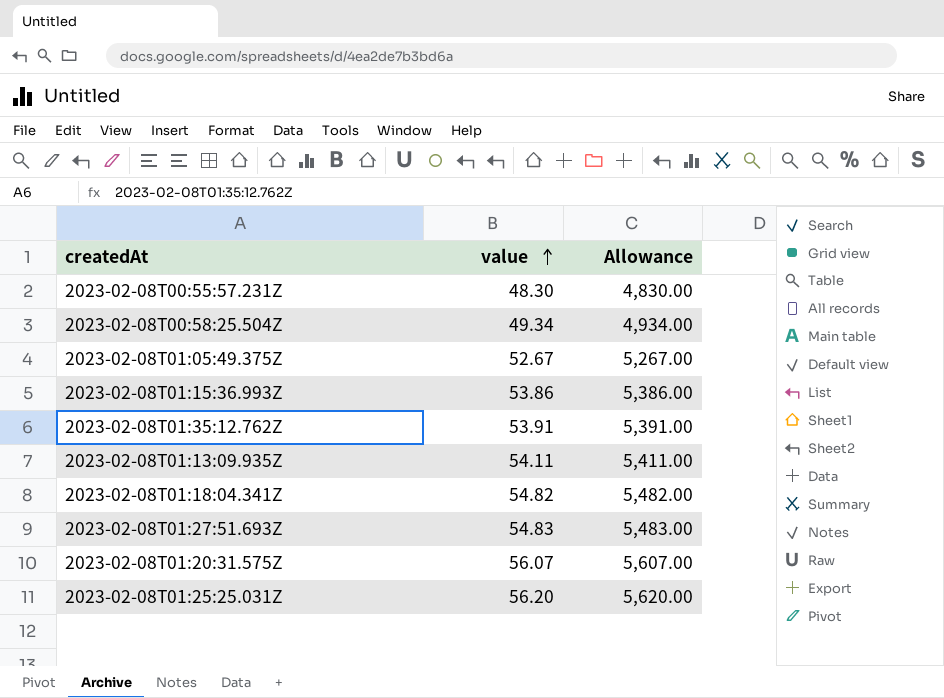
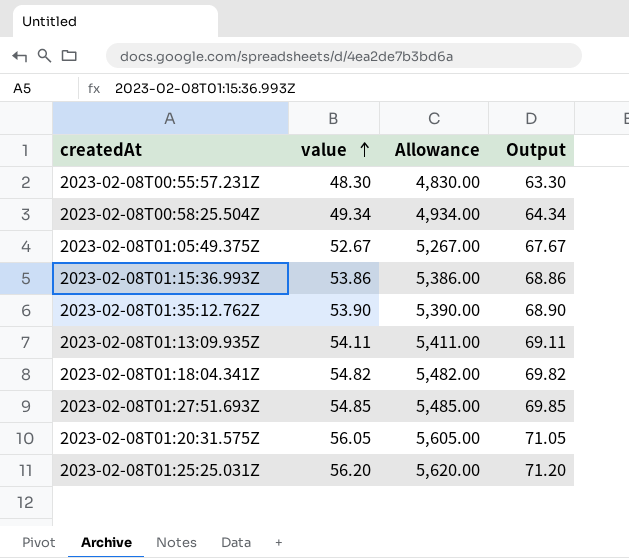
column Output | formula: none -> [value] + 15
2023-02-08T01:35:12.762Z | value: 53.91 -> 53.90
2023-02-08T01:35:12.762Z | Allowance: 5,391.00 -> 5,390.00
2023-02-08T01:27:51.693Z | value: 54.83 -> 54.85
2023-02-08T01:27:51.693Z | Allowance: 5,483.00 -> 5,485.00
2023-02-08T01:20:31.575Z | value: 56.07 -> 56.05
2023-02-08T01:20:31.575Z | Allowance: 5,607.00 -> 5,605.00

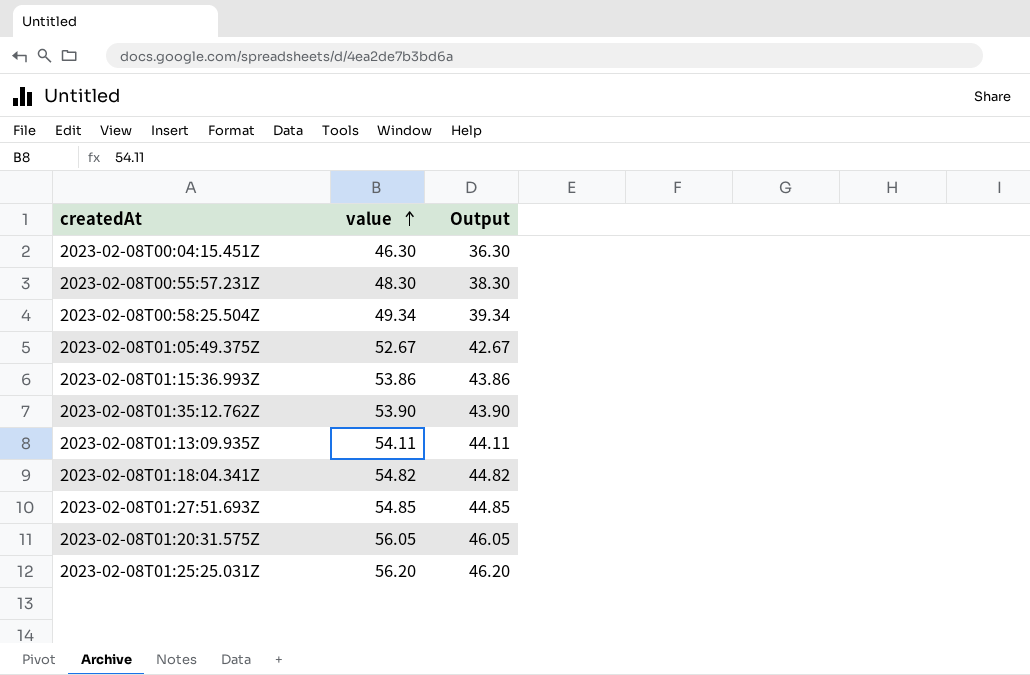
column Allowance | formula: [value] * 100 -> none
column Output | formula: [value] + 15 -> [value] - 10
row 2023-02-08T00:04:15.451Z: none -> 46.30 | 36.30

